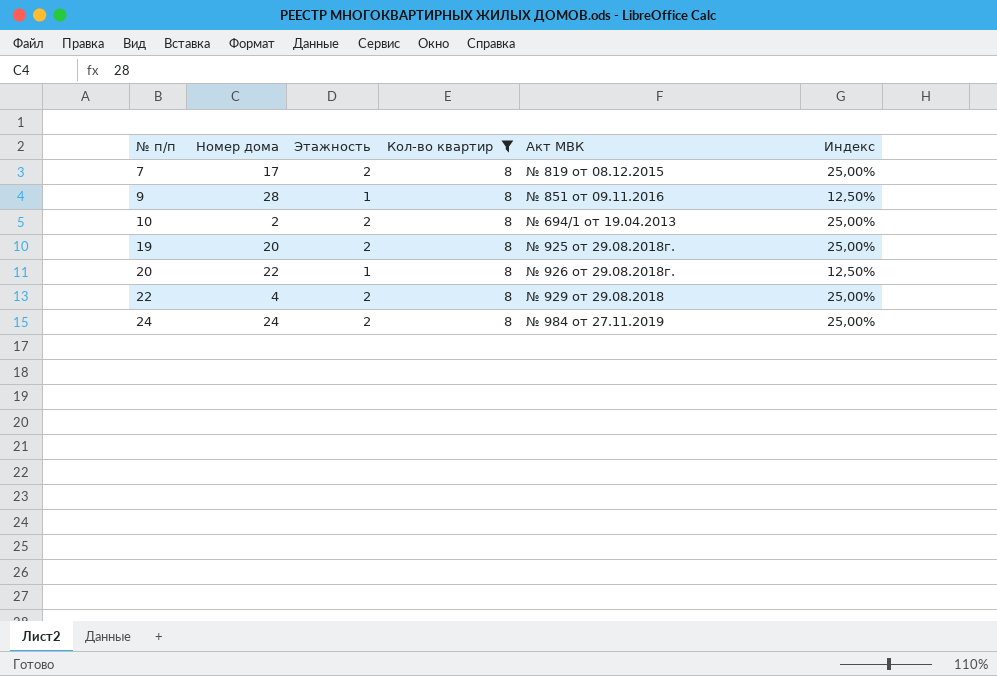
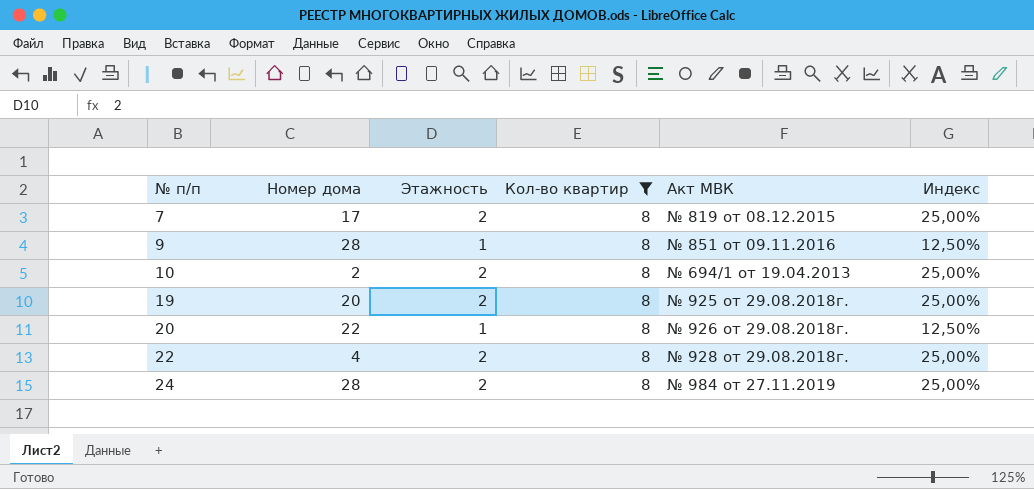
22 | Акт МВК: № 929 от 29.08.2018 -> № 928 от 29.08.2018г.
24 | Номер дома: 24 -> 28

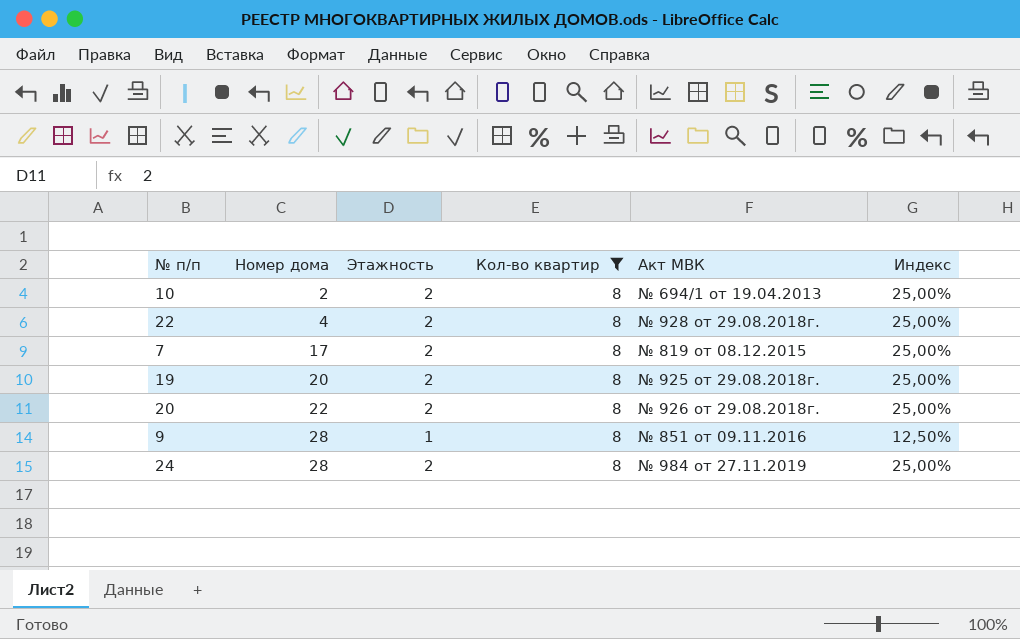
row order: № п/п ascending -> Номер дома ascending
20 | Этажность: 1 -> 2
20 | Индекс: 12,50% -> 25,00%

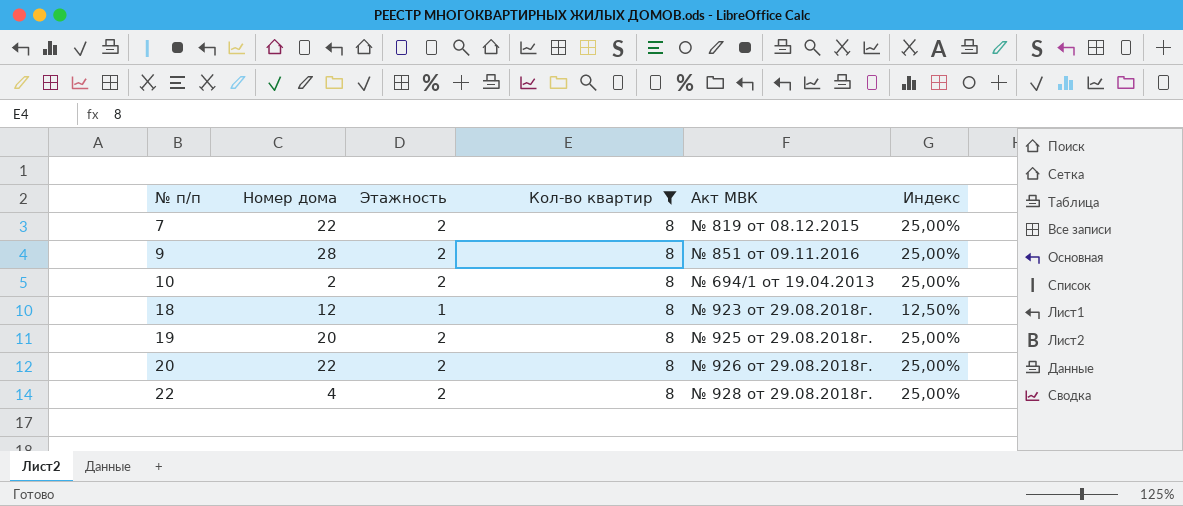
row order: Номер дома ascending -> № п/п ascending
row 24: 28 | 2 | 8 | № 984 от 27.11.2019 | 25,00% -> none
7 | Номер дома: 17 -> 22
9 | Этажность: 1 -> 2
9 | Индекс: 12,50% -> 25,00%
row 18: none -> 12 | 1 | 8 | № 923 от 29.08.2018г. | 12,50%

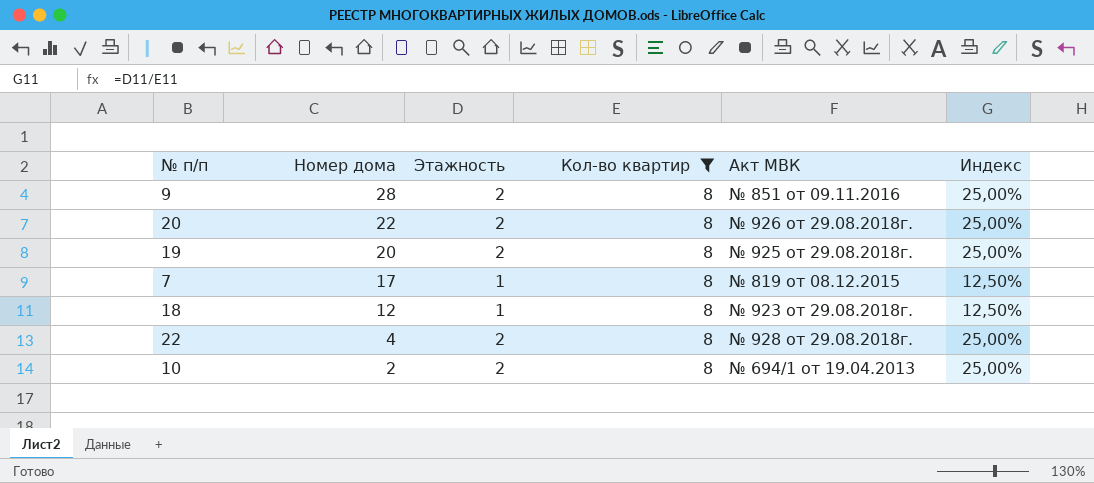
row order: № п/п ascending -> Номер дома descending
7 | Номер дома: 22 -> 17
7 | Этажность: 2 -> 1
7 | Индекс: 25,00% -> 12,50%

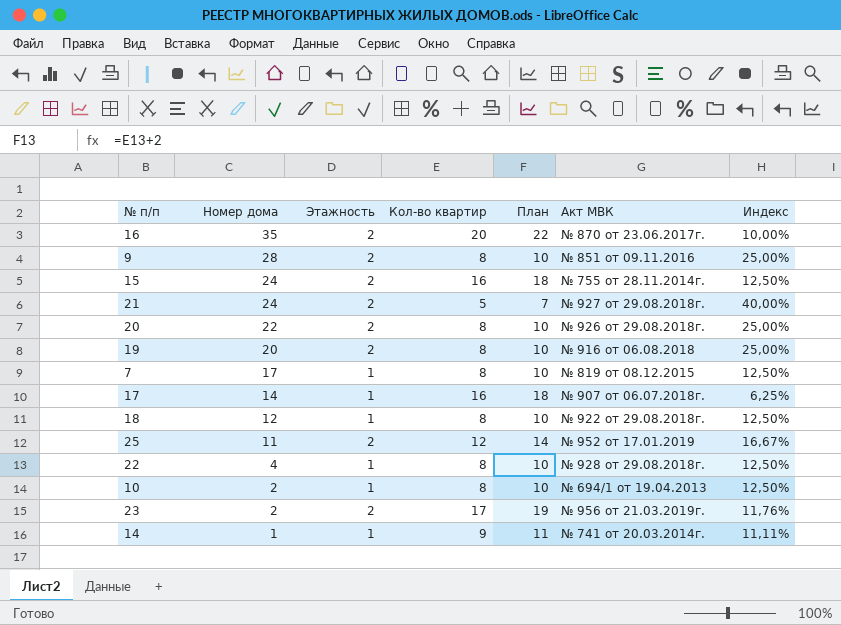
filter: Кол-во квартир = 8 -> none
column План | formula: none -> [Кол-во квартир] + 2
19 | Акт МВК: № 925 от 29.08.2018г. -> № 916 от 06.08.2018
18 | Акт МВК: № 923 от 29.08.2018г. -> № 922 от 29.08.2018г.
22 | Этажность: 2 -> 1
22 | Индекс: 25,00% -> 12,50%
10 | Этажность: 2 -> 1
10 | Индекс: 25,00% -> 12,50%

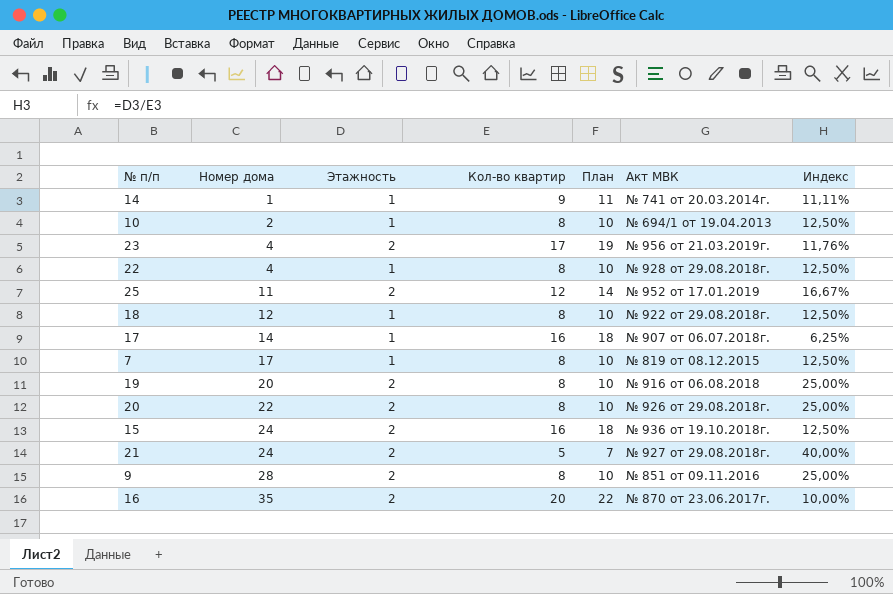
row order: Номер дома descending -> Номер дома ascending
23 | Номер дома: 2 -> 4
15 | Акт МВК: № 755 от 28.11.2014г. -> № 936 от 19.10.2018г.

